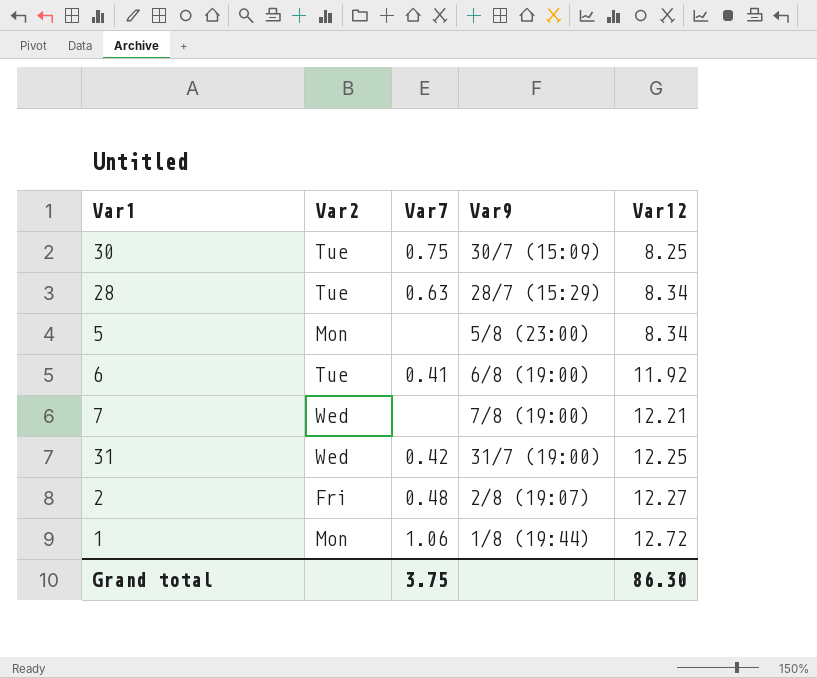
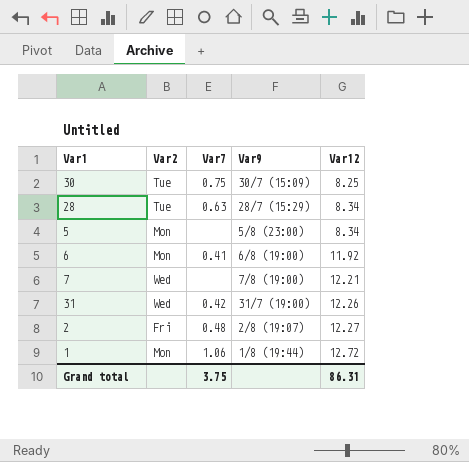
6 | Var2: Tue -> Mon
31 | Var12: 12.25 -> 12.26
Grand total | Var12: 86.30 -> 86.31

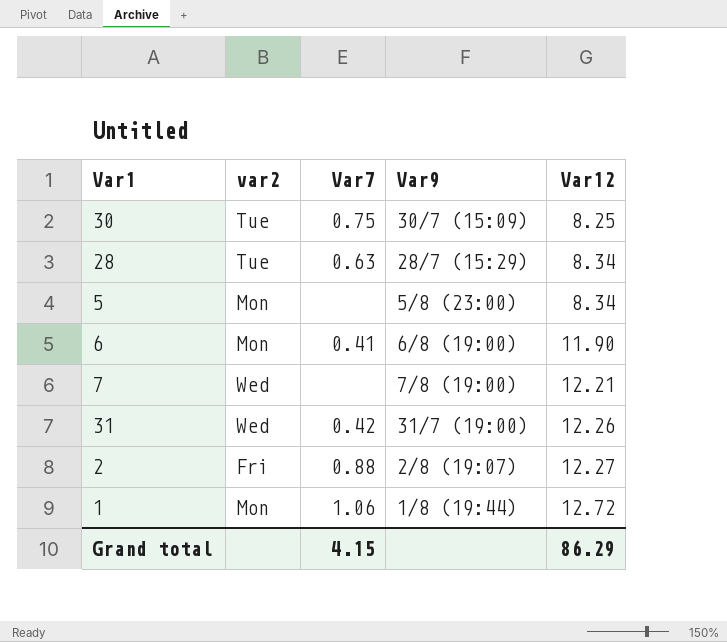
column name: Var2 -> var2
6 | Var12: 11.92 -> 11.90
2 | Var7: 0.48 -> 0.88
Grand total | Var7: 3.75 -> 4.15
Grand total | Var12: 86.31 -> 86.29

